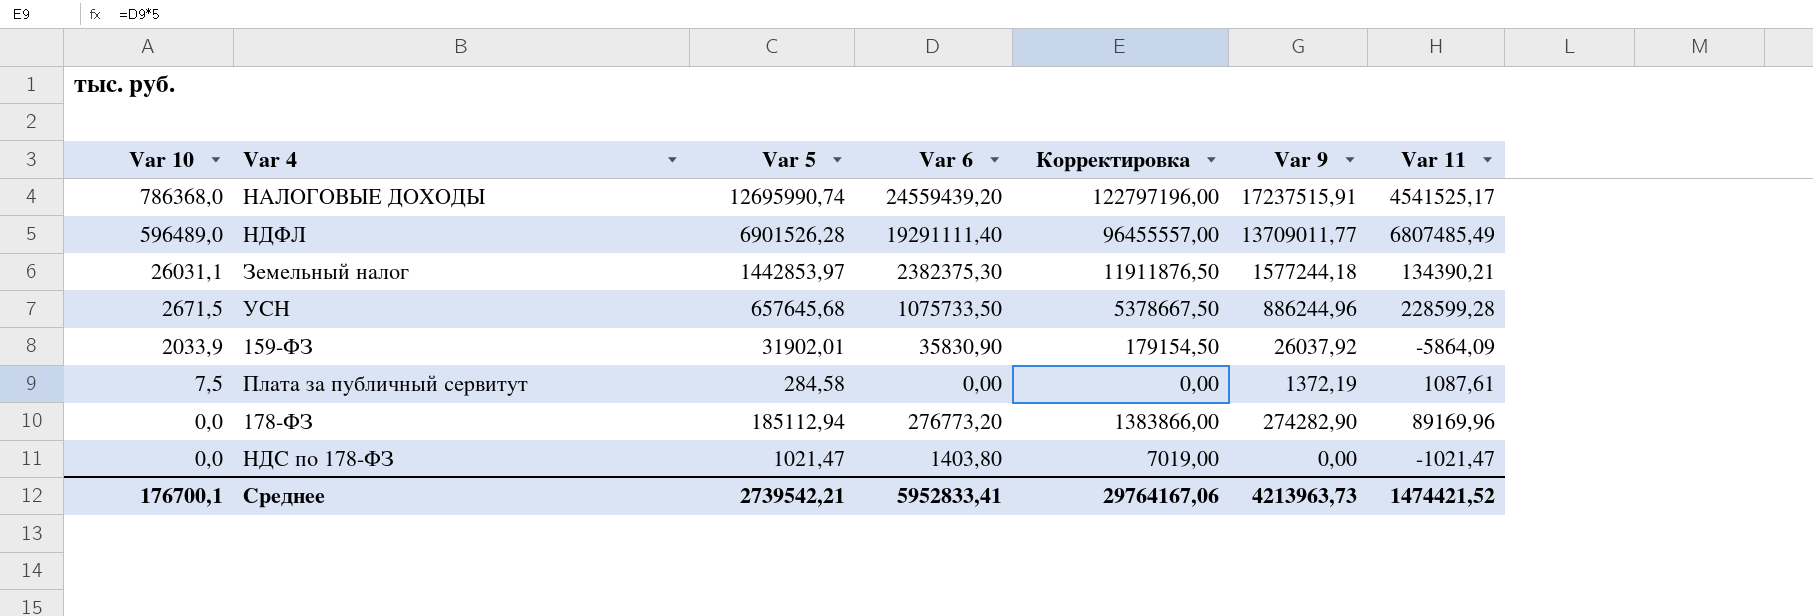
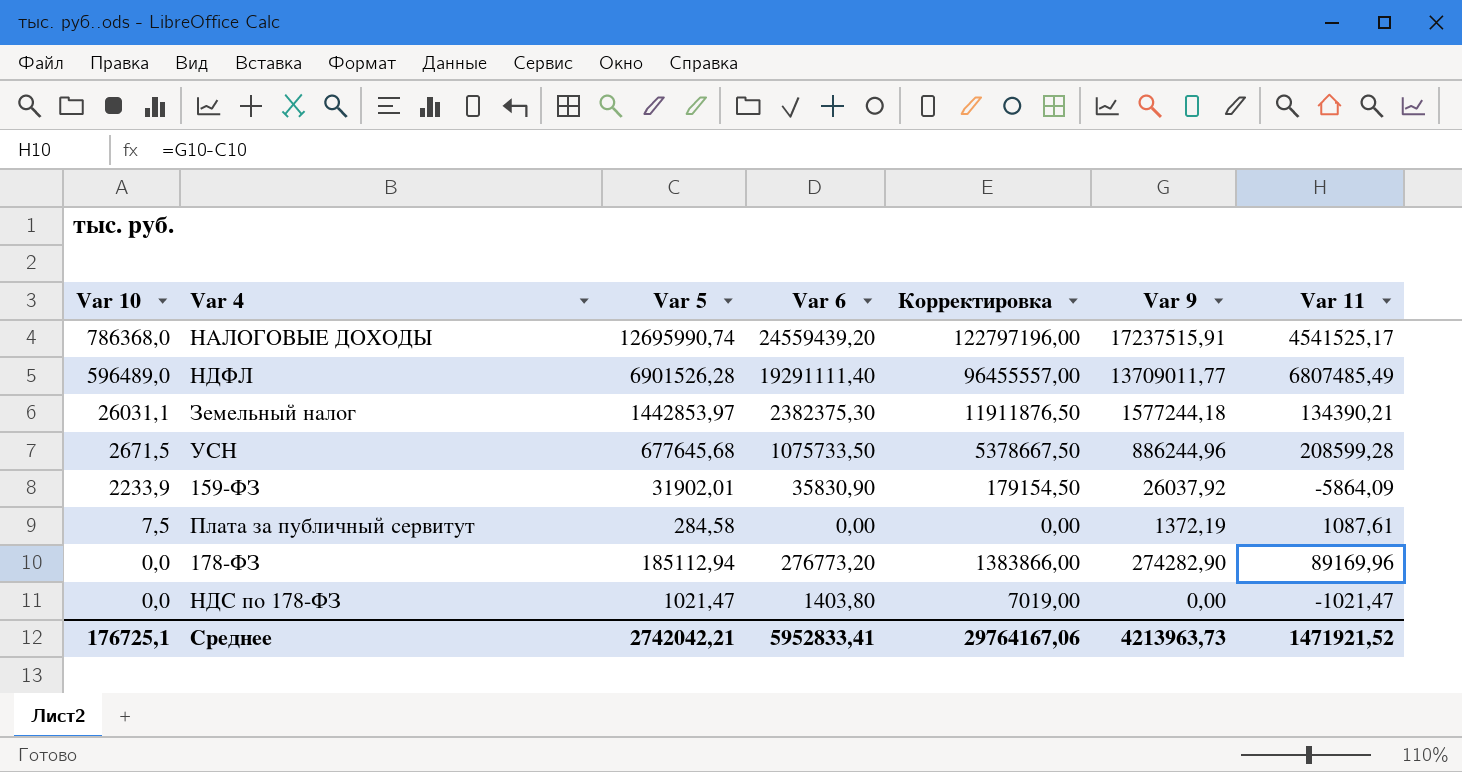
УСН | Var 5: 657645,68 -> 677645,68
УСН | Var 11: 228599,28 -> 208599,28
159-ФЗ | Var 10: 2033,9 -> 2233,9
Среднее | Var 10: 176700,1 -> 176725,1
Среднее | Var 5: 2739542,21 -> 2742042,21
Среднее | Var 11: 1474421,52 -> 1471921,52

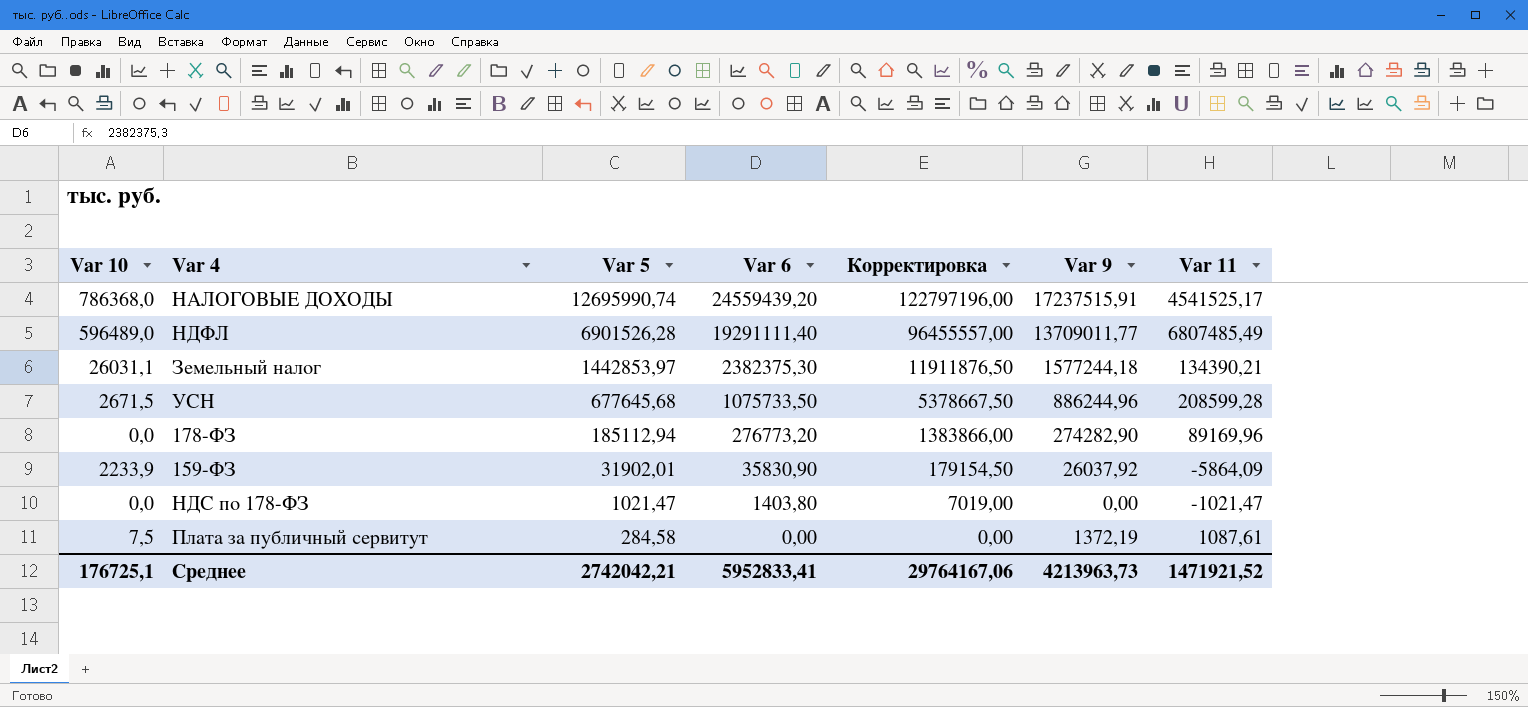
row order: Var 10 descending -> Var 5 descending

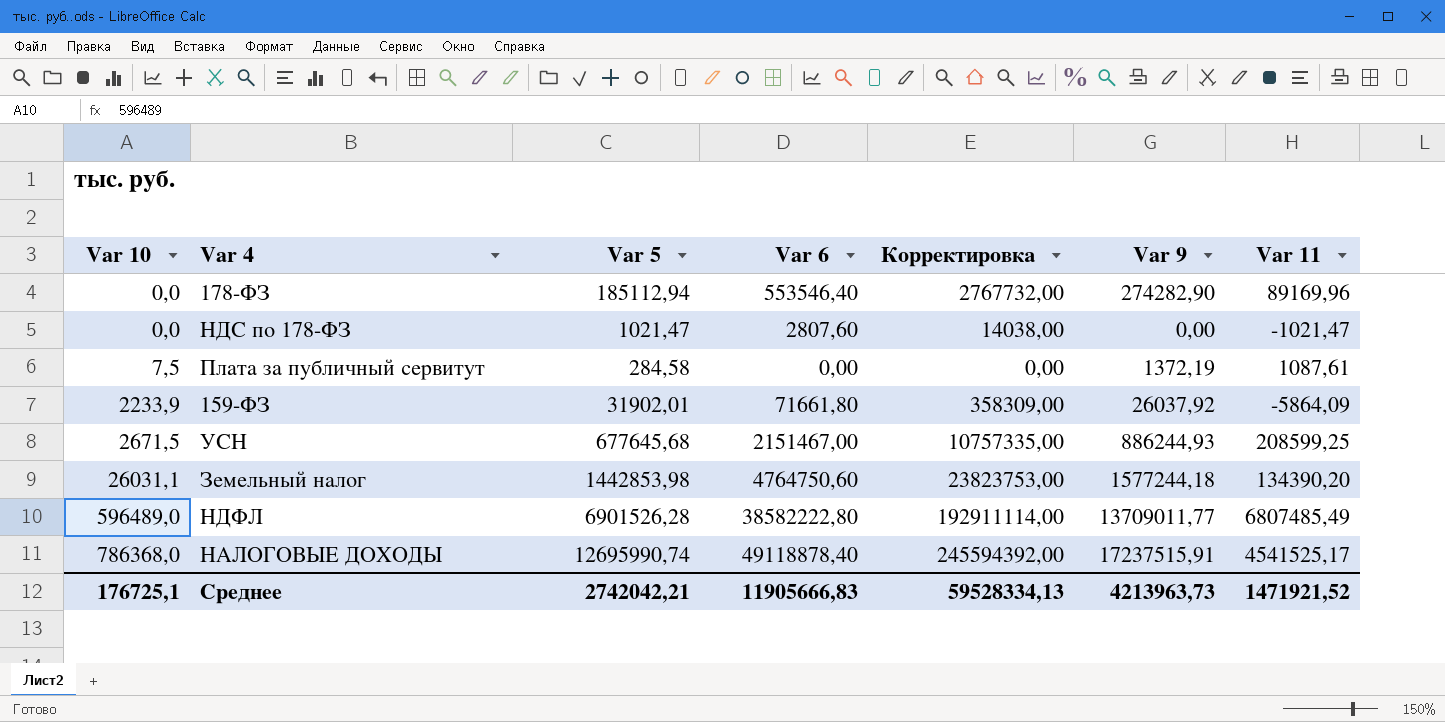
row order: Var 5 descending -> Var 10 ascending
178-ФЗ | Var 6: 276773,20 -> 553546,40
178-ФЗ | Корректировка: 1383866,00 -> 2767732,00
НДС по 178-ФЗ | Var 6: 1403,80 -> 2807,60
НДС по 178-ФЗ | Корректировка: 7019,00 -> 14038,00
159-ФЗ | Var 6: 35830,90 -> 71661,80
159-ФЗ | Корректировка: 179154,50 -> 358309,00
УСН | Var 6: 1075733,50 -> 2151467,00
УСН | Корректировка: 5378667,50 -> 10757335,00
УСН | Var 9: 886244,96 -> 886244,93
УСН | Var 11: 208599,28 -> 208599,25
Земельный налог | Var 5: 1442853,97 -> 1442853,98
Земельный налог | Var 6: 2382375,30 -> 4764750,60
Земельный налог | Корректировка: 11911876,50 -> 23823753,00
Земельный налог | Var 11: 134390,21 -> 134390,20
НДФЛ | Var 6: 19291111,40 -> 38582222,80
НДФЛ | Корректировка: 96455557,00 -> 192911114,00
НАЛОГОВЫЕ ДОХОДЫ | Var 6: 24559439,20 -> 49118878,40
НАЛОГОВЫЕ ДОХОДЫ | Корректировка: 122797196,00 -> 245594392,00
Среднее | Var 6: 5952833,41 -> 11905666,83
Среднее | Корректировка: 29764167,06 -> 59528334,13

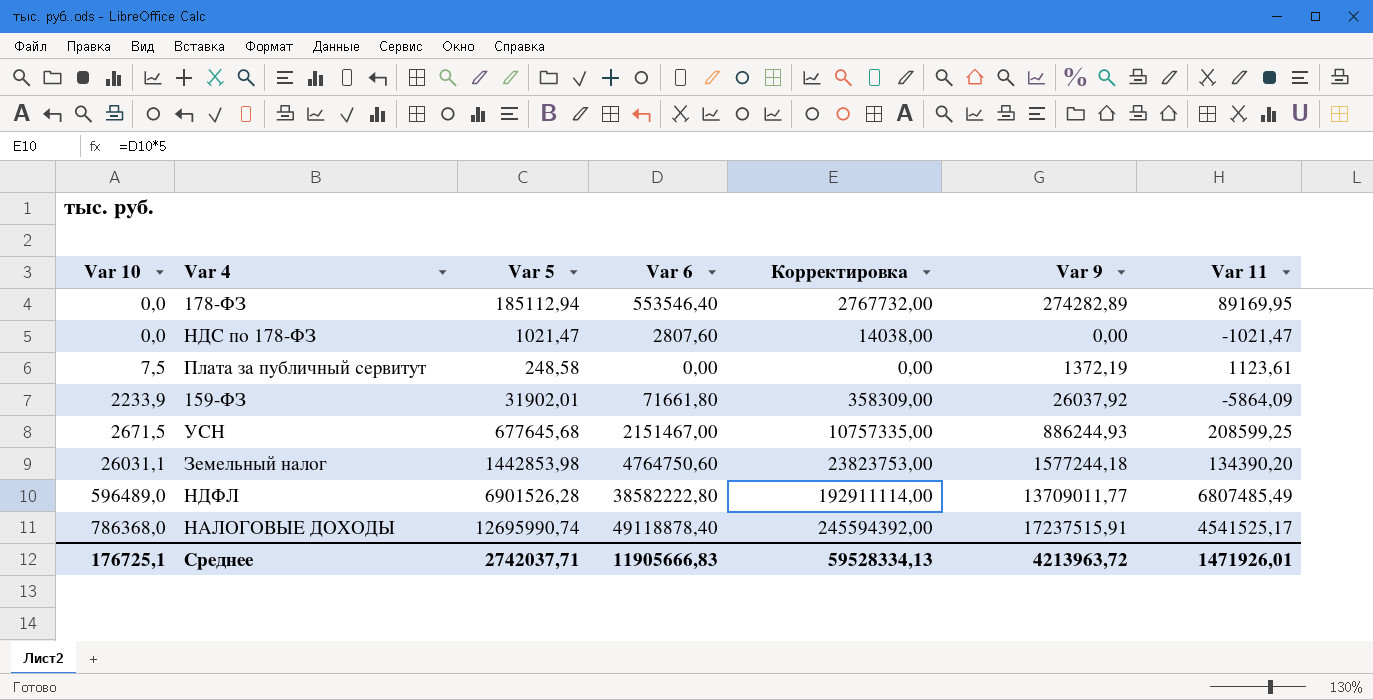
178-ФЗ | Var 9: 274282,90 -> 274282,89
178-ФЗ | Var 11: 89169,96 -> 89169,95
Плата за публичный сервитут | Var 5: 284,58 -> 248,58
Плата за публичный сервитут | Var 11: 1087,61 -> 1123,61
Среднее | Var 5: 2742042,21 -> 2742037,71
Среднее | Var 9: 4213963,73 -> 4213963,72
Среднее | Var 11: 1471921,52 -> 1471926,01

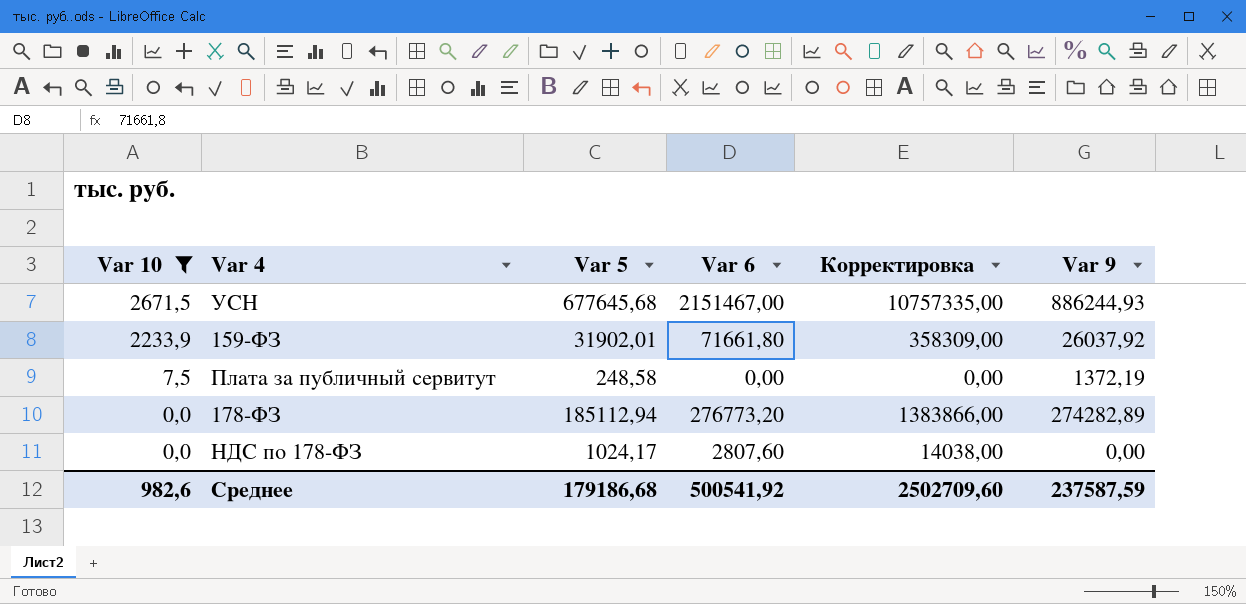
filter: none -> Var 10 <= 2671,5
row order: Var 10 ascending -> Var 10 descending
column Var 11 | formula: [Var 9] - [Var 5] -> none
178-ФЗ | Var 6: 553546,40 -> 276773,20
178-ФЗ | Корректировка: 2767732,00 -> 1383866,00
НДС по 178-ФЗ | Var 5: 1021,47 -> 1024,17
Среднее | Var 10: 176725,1 -> 982,6
Среднее | Var 5: 2742037,71 -> 179186,68
Среднее | Var 6: 11905666,83 -> 500541,92
Среднее | Корректировка: 59528334,13 -> 2502709,60
Среднее | Var 9: 4213963,72 -> 237587,59

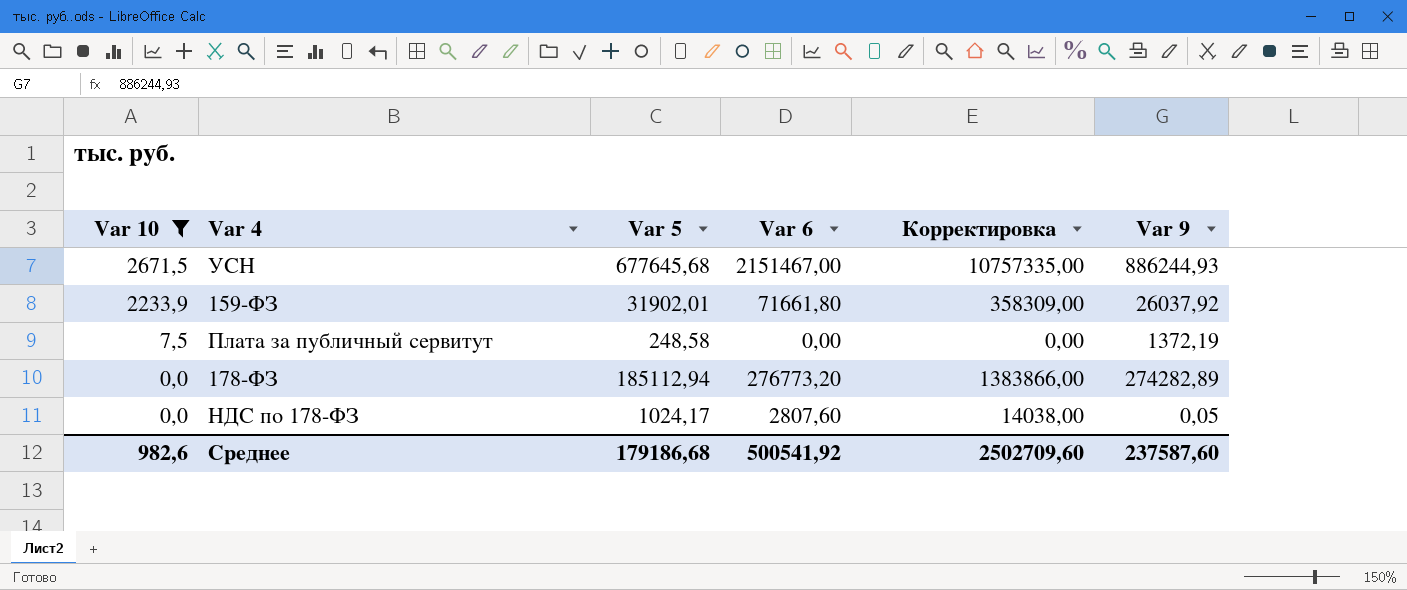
НДС по 178-ФЗ | Var 9: 0,00 -> 0,05
Среднее | Var 9: 237587,59 -> 237587,60

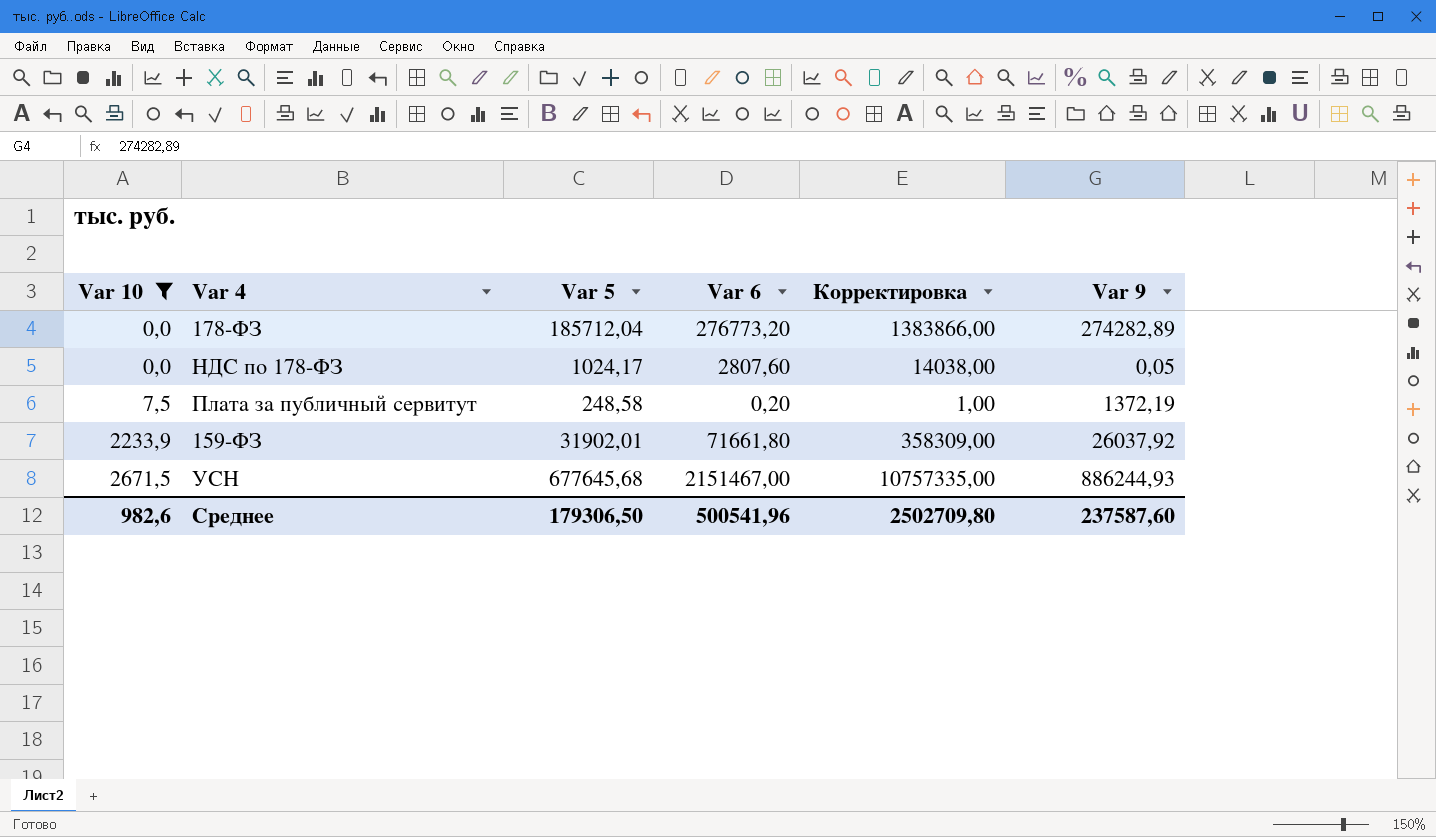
row order: Var 10 descending -> Var 10 ascending
178-ФЗ | Var 5: 185112,94 -> 185712,04
Плата за публичный сервитут | Var 6: 0,00 -> 0,20
Плата за публичный сервитут | Корректировка: 0,00 -> 1,00
Среднее | Var 5: 179186,68 -> 179306,50
Среднее | Var 6: 500541,92 -> 500541,96
Среднее | Корректировка: 2502709,60 -> 2502709,80

